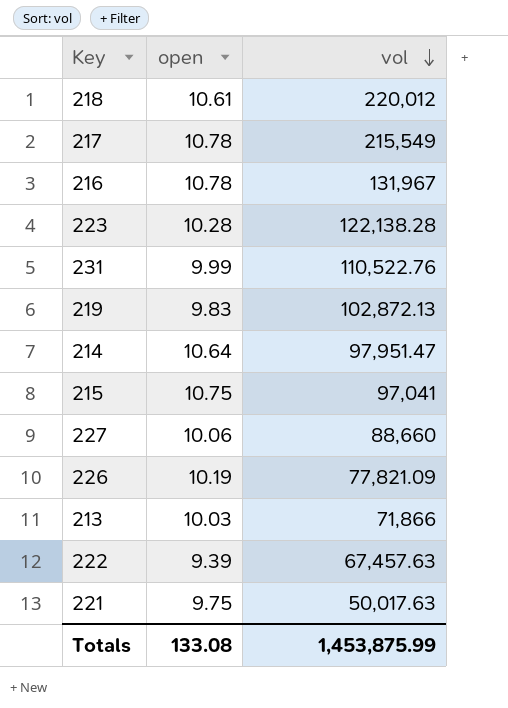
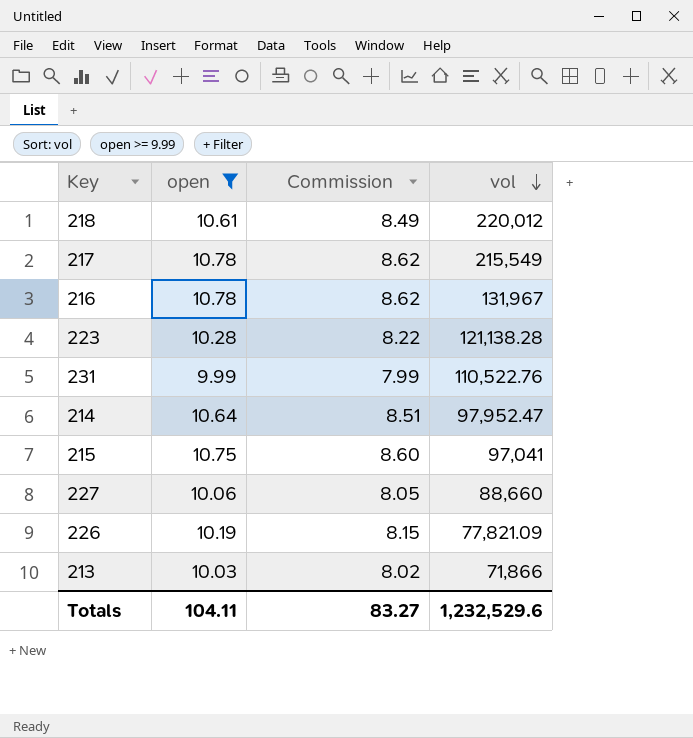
filter: none -> open >= 9.99
column Commission | formula: none -> [open] * 0.8
223 | vol: 122,138.28 -> 121,138.28
214 | vol: 97,951.47 -> 97,952.47
Totals | open: 133.08 -> 104.11
Totals | vol: 1,453,875.99 -> 1,232,529.6

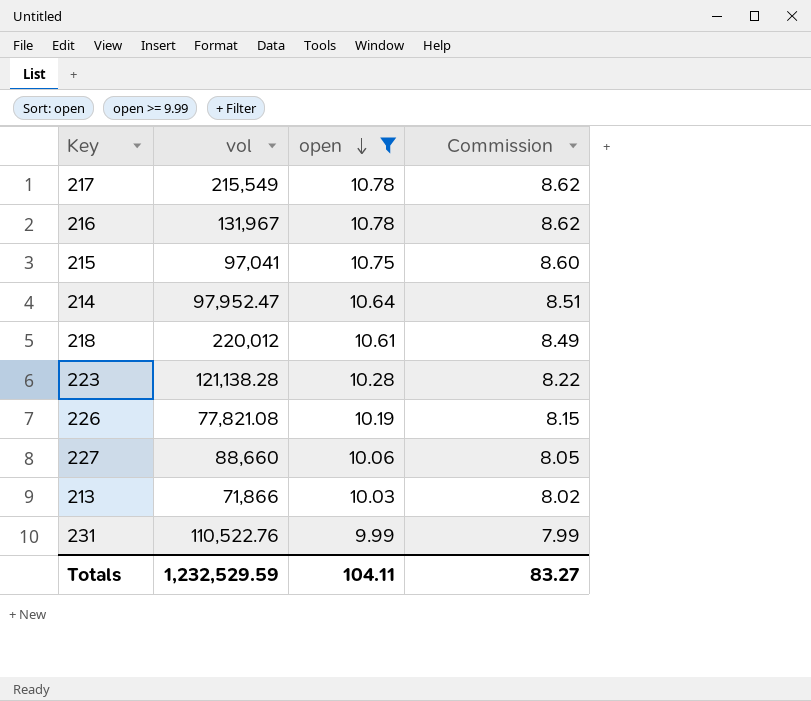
row order: vol descending -> open descending
column vol | position: 4 -> 2
226 | vol: 77,821.09 -> 77,821.08
Totals | vol: 1,232,529.6 -> 1,232,529.59

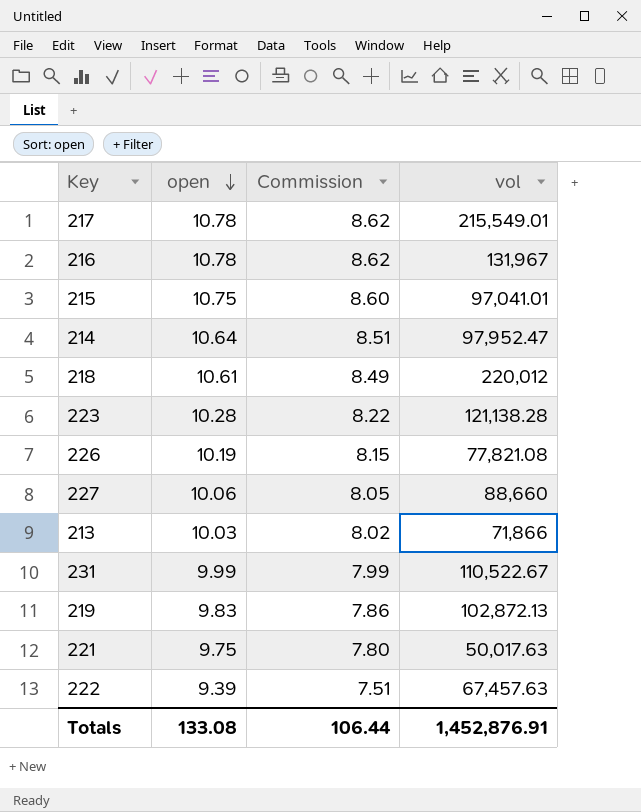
filter: open >= 9.99 -> none
column vol | position: 2 -> 4
217 | vol: 215,549 -> 215,549.01
215 | vol: 97,041 -> 97,041.01
231 | vol: 110,522.76 -> 110,522.67
Totals | open: 104.11 -> 133.08
Totals | Commission: 83.27 -> 106.44
Totals | vol: 1,232,529.59 -> 1,452,876.91

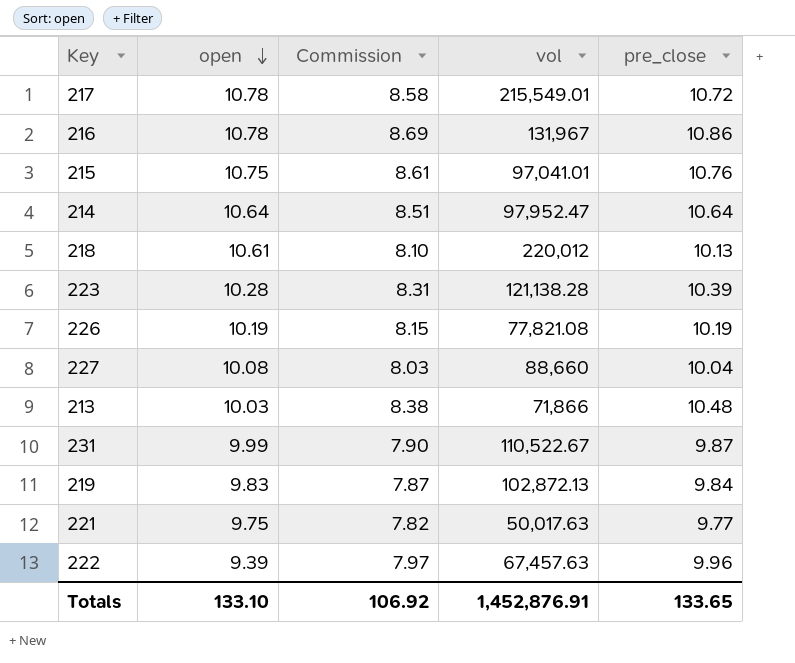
column Commission | formula: [open] * 0.8 -> [pre_close] * 0.8
column pre_close | position: none -> 5
227 | open: 10.06 -> 10.08
Totals | open: 133.08 -> 133.10
Totals | Commission: 106.44 -> 106.92

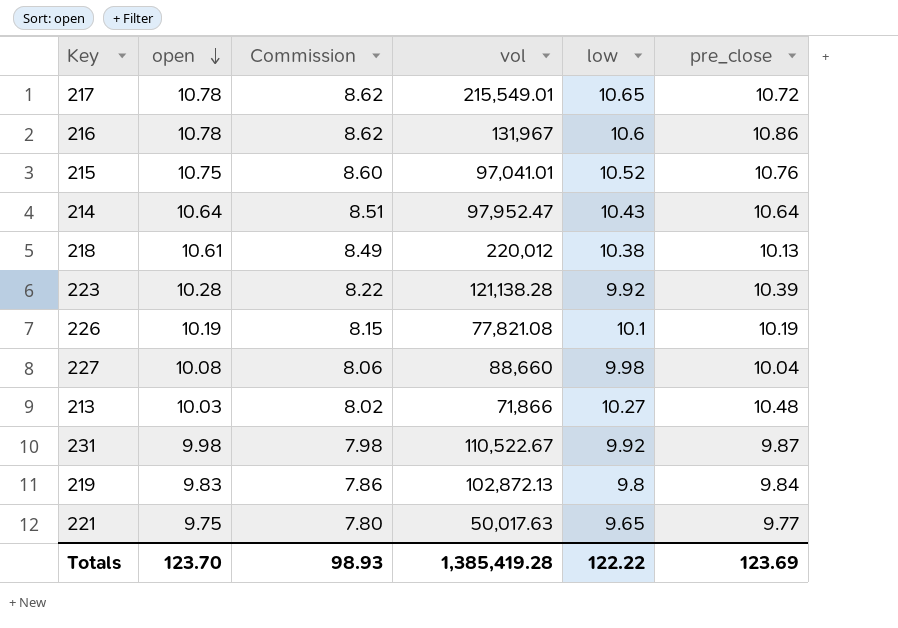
column Commission | formula: [pre_close] * 0.8 -> [open] * 0.8
column low | position: none -> 5
row 222: 9.39 | 7.97 | 67,457.63 | 9.96 -> none
231 | open: 9.99 -> 9.98
Totals | open: 133.10 -> 123.70
Totals | Commission: 106.92 -> 98.93
Totals | vol: 1,452,876.91 -> 1,385,419.28
Totals | pre_close: 133.65 -> 123.69

